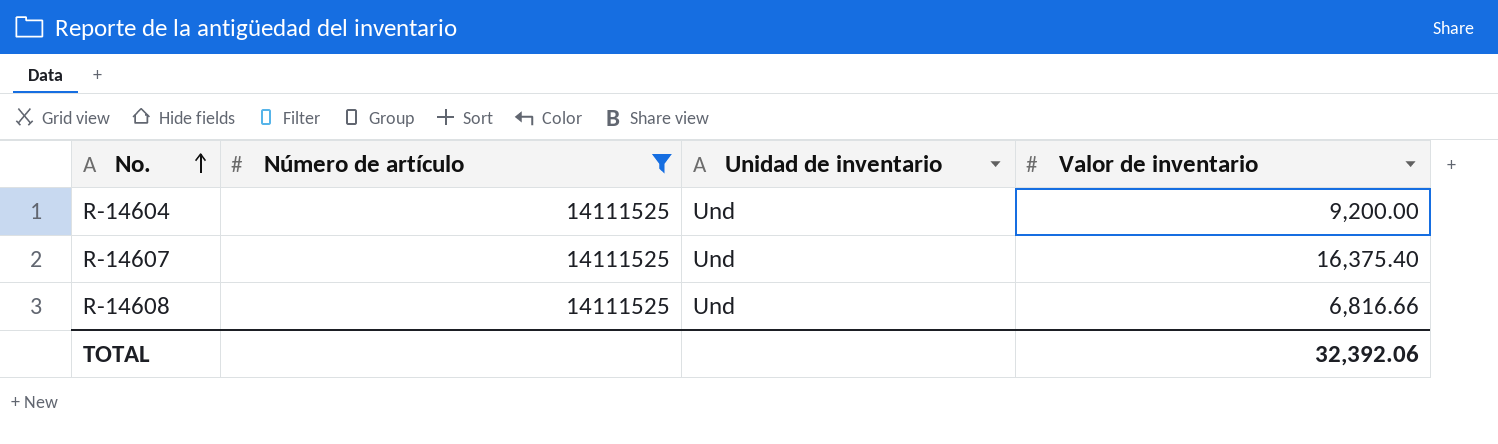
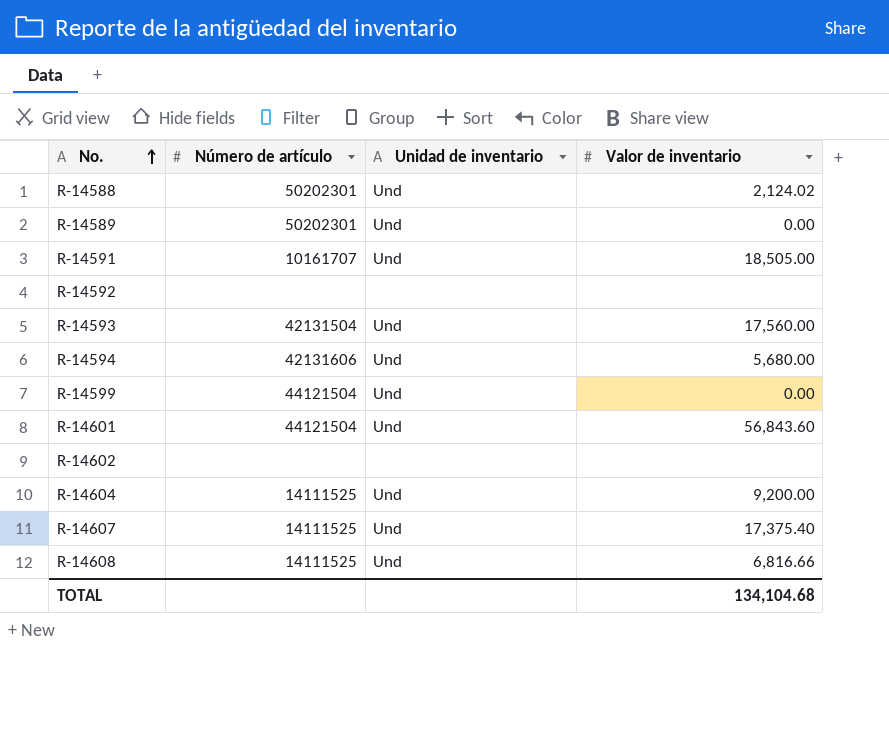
filter: Número de artículo = 14111525 -> none
R-14607 | Valor de inventario: 16,375.40 -> 17,375.40
TOTAL | Valor de inventario: 32,392.06 -> 134,104.68

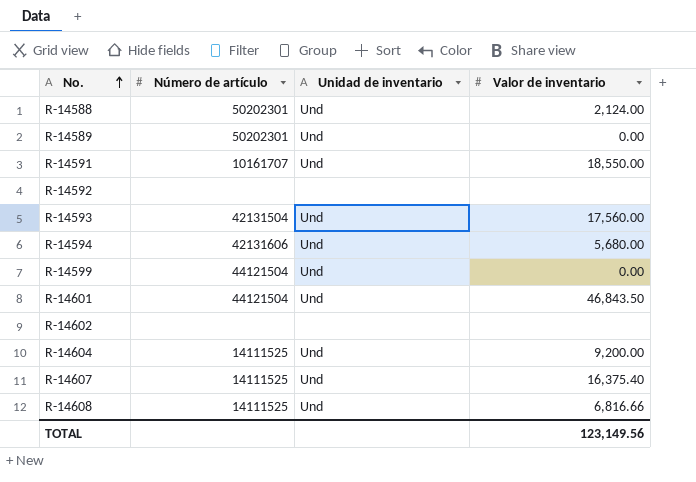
R-14588 | Valor de inventario: 2,124.02 -> 2,124.00
R-14591 | Valor de inventario: 18,505.00 -> 18,550.00
R-14601 | Valor de inventario: 56,843.60 -> 46,843.50
R-14607 | Valor de inventario: 17,375.40 -> 16,375.40
TOTAL | Valor de inventario: 134,104.68 -> 123,149.56

